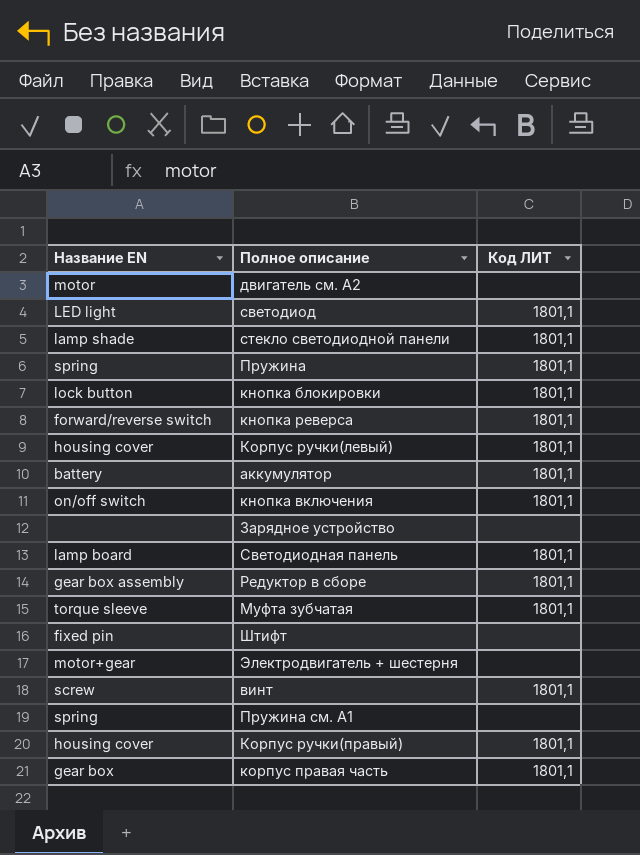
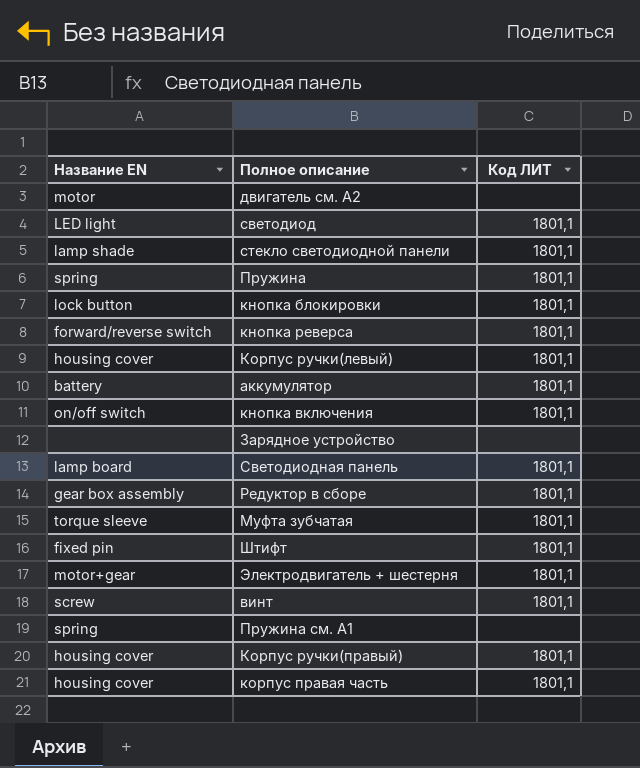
Штифт | Код ЛИТ: none -> 1801,1
Электродвигатель + шестерня | Код ЛИТ: none -> 1801,1
корпус правая часть | Название EN: gear box -> housing cover

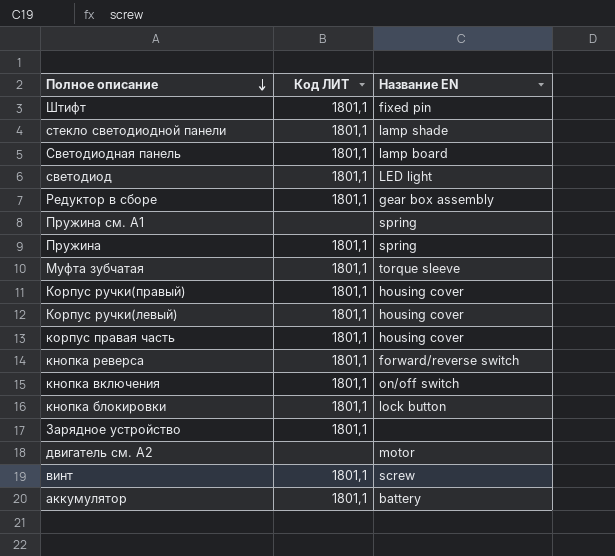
row order: none -> Полное описание descending
column Название EN | position: 1 -> 3
row Электродвигатель + шестерня: motor+gear | 1801,1 -> none
Зарядное устройство | Код ЛИТ: none -> 1801,1

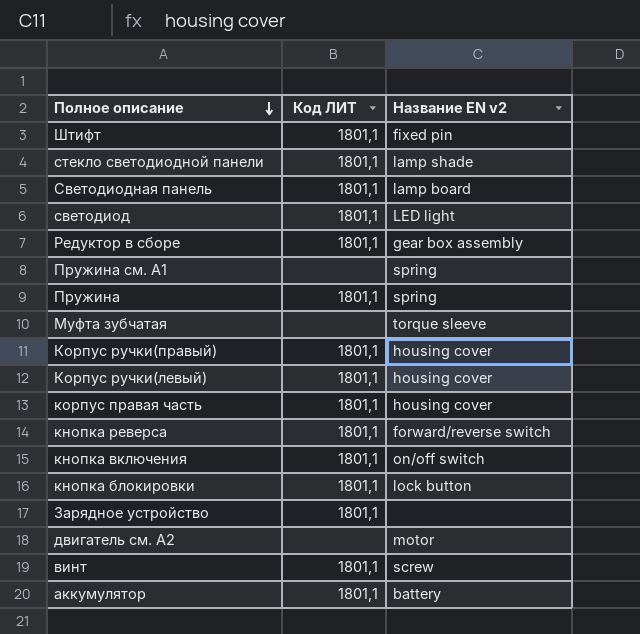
column name: Название EN -> Название EN v2
Муфта зубчатая | Код ЛИТ: 1801,1 -> none

